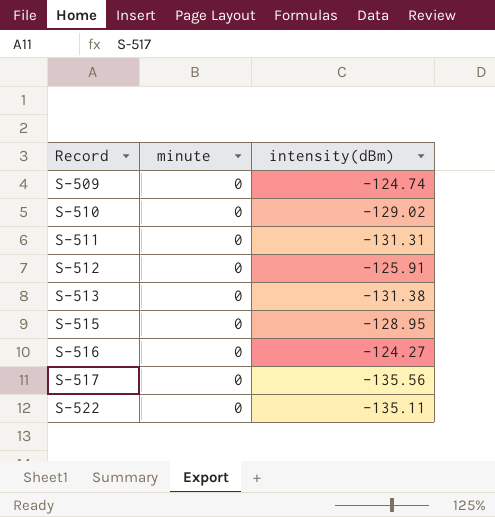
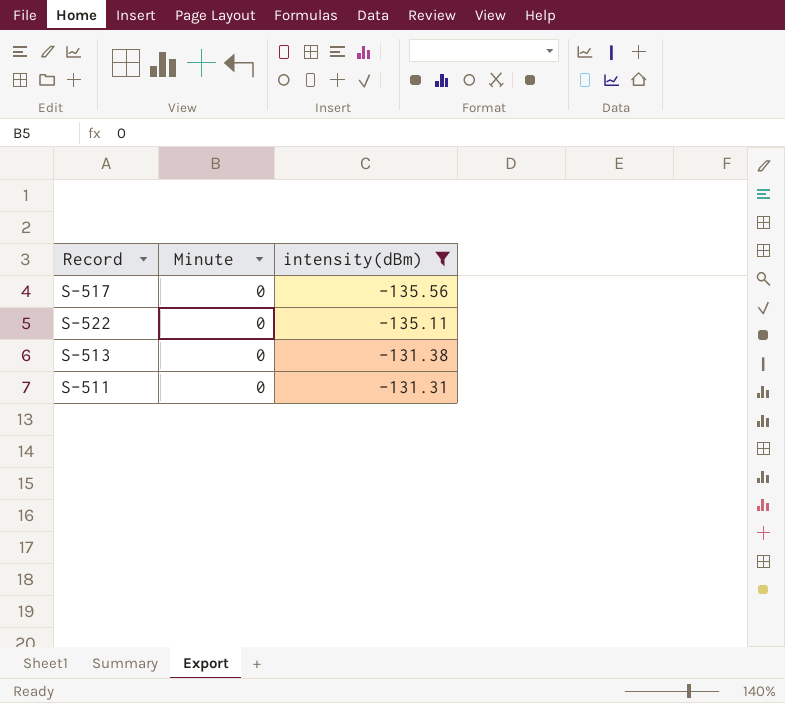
filter: none -> intensity(dBm) <= -131.31
row order: Record ascending -> intensity(dBm) ascending
column name: minute -> Minute

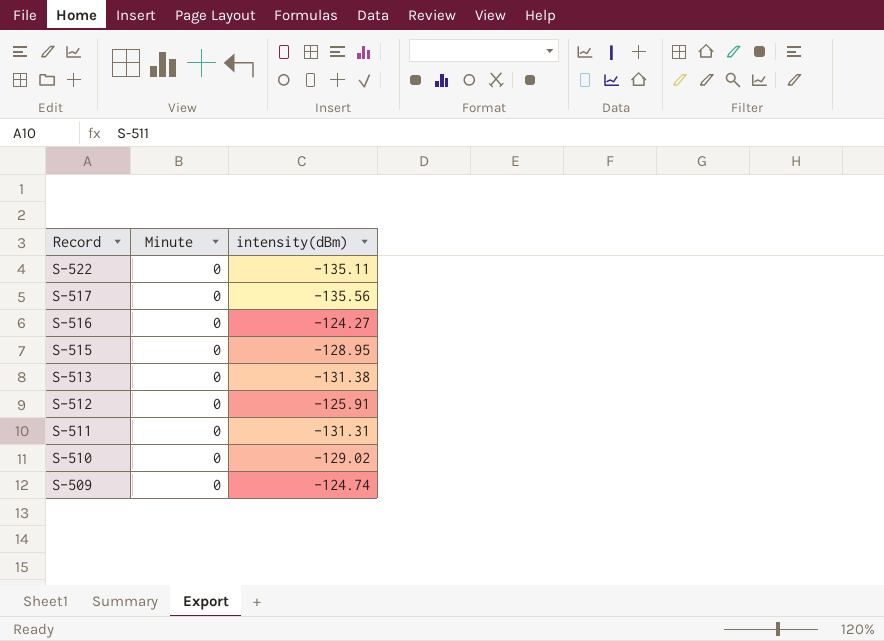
filter: intensity(dBm) <= -131.31 -> none
row order: intensity(dBm) ascending -> Record descending

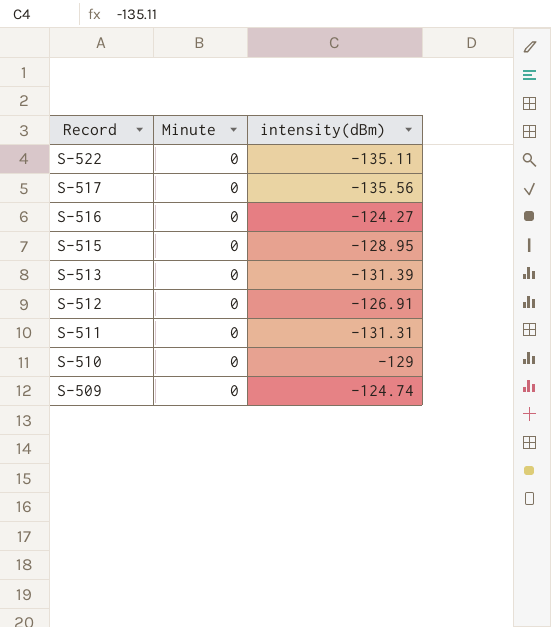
S-513 | intensity(dBm): -131.38 -> -131.39
S-512 | intensity(dBm): -125.91 -> -126.91
S-510 | intensity(dBm): -129.02 -> -129

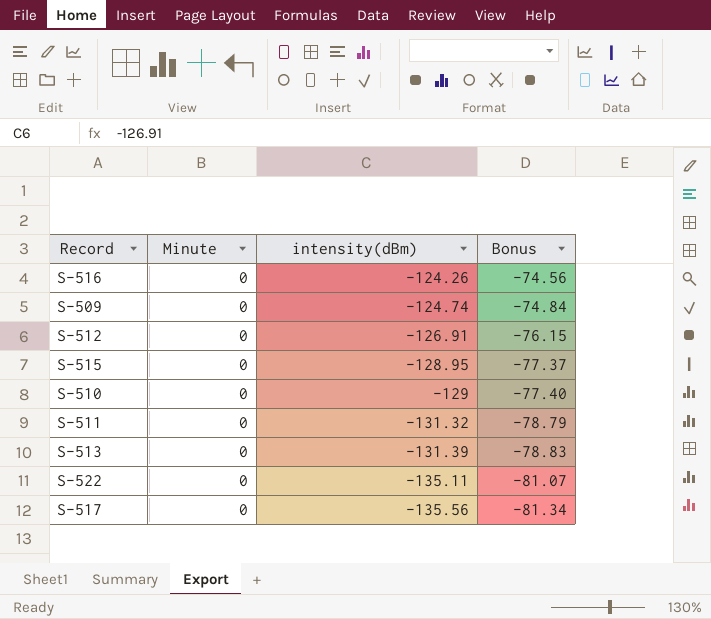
row order: Record descending -> intensity(dBm) descending
column Bonus | formula: none -> [intensity(dBm)] * 0.6
S-516 | intensity(dBm): -124.27 -> -124.26
S-511 | intensity(dBm): -131.31 -> -131.32

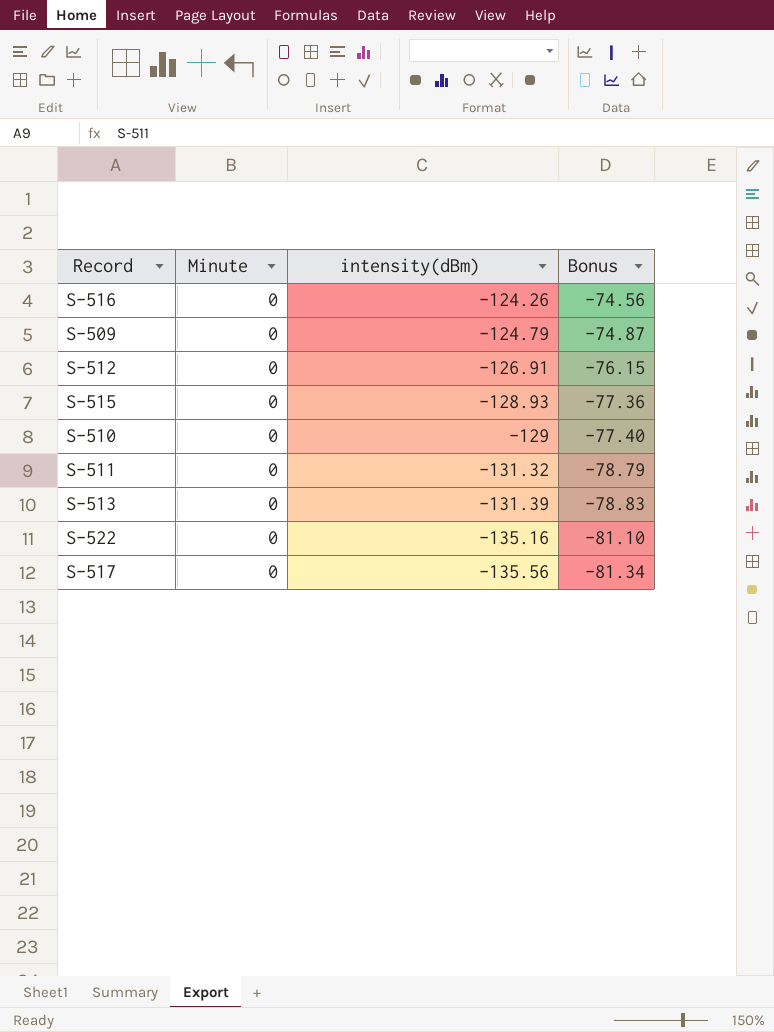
S-509 | intensity(dBm): -124.74 -> -124.79
S-509 | Bonus: -74.84 -> -74.87
S-515 | intensity(dBm): -128.95 -> -128.93
S-515 | Bonus: -77.37 -> -77.36
S-522 | intensity(dBm): -135.11 -> -135.16
S-522 | Bonus: -81.07 -> -81.10

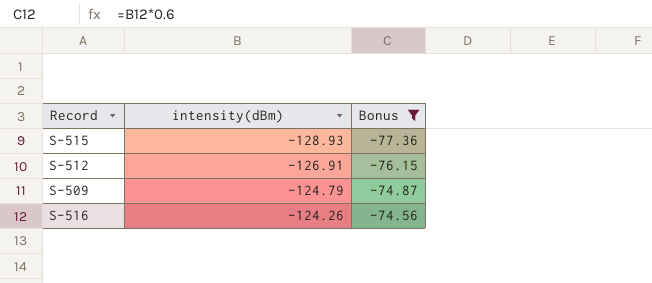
filter: none -> Bonus >= -77.36
row order: intensity(dBm) descending -> intensity(dBm) ascending
column Minute | position: 2 -> none

